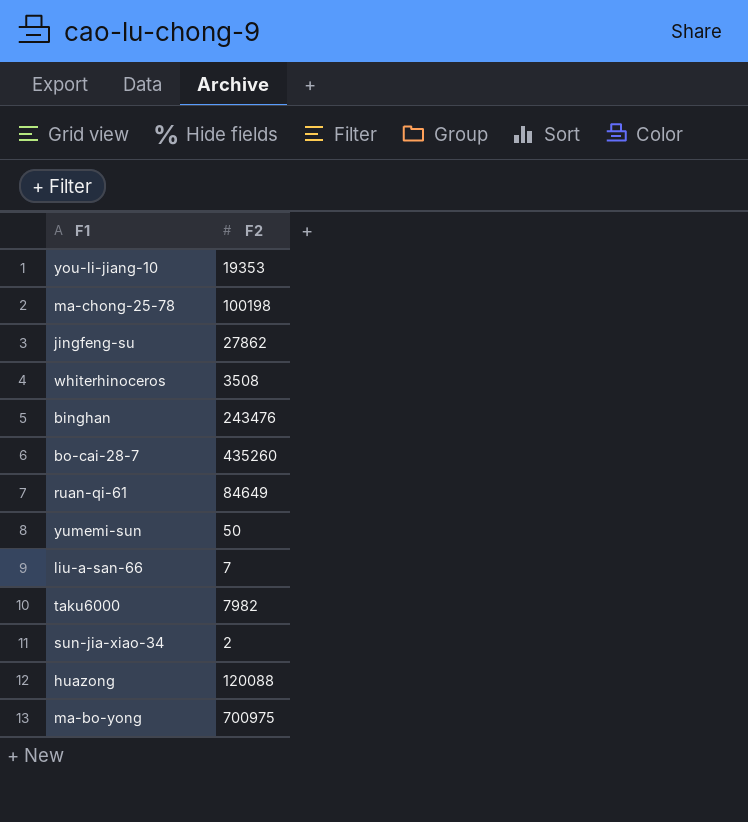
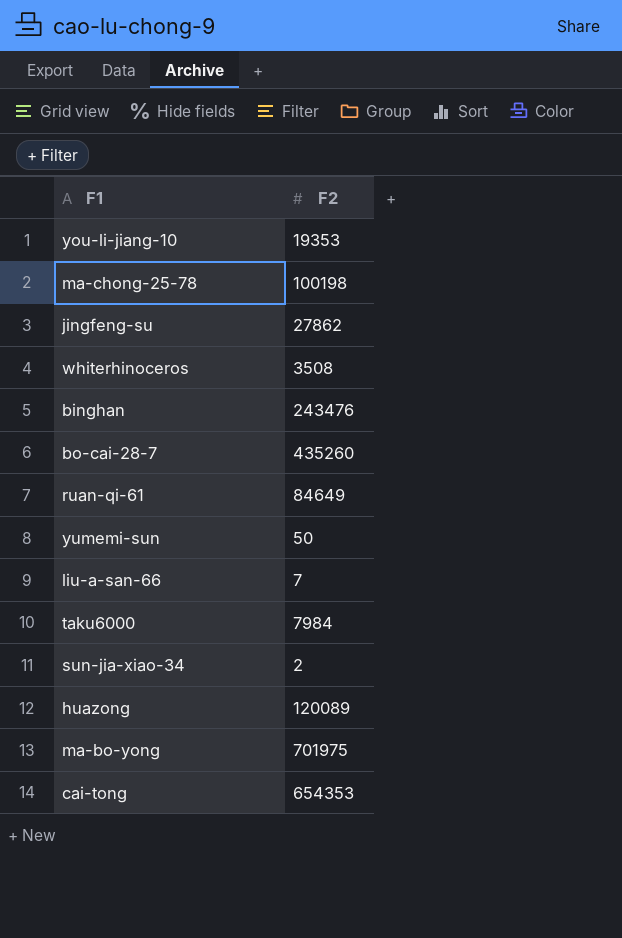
taku6000 | F2: 7982 -> 7984
huazong | F2: 120088 -> 120089
ma-bo-yong | F2: 700975 -> 701975
row cai-tong: none -> 654353

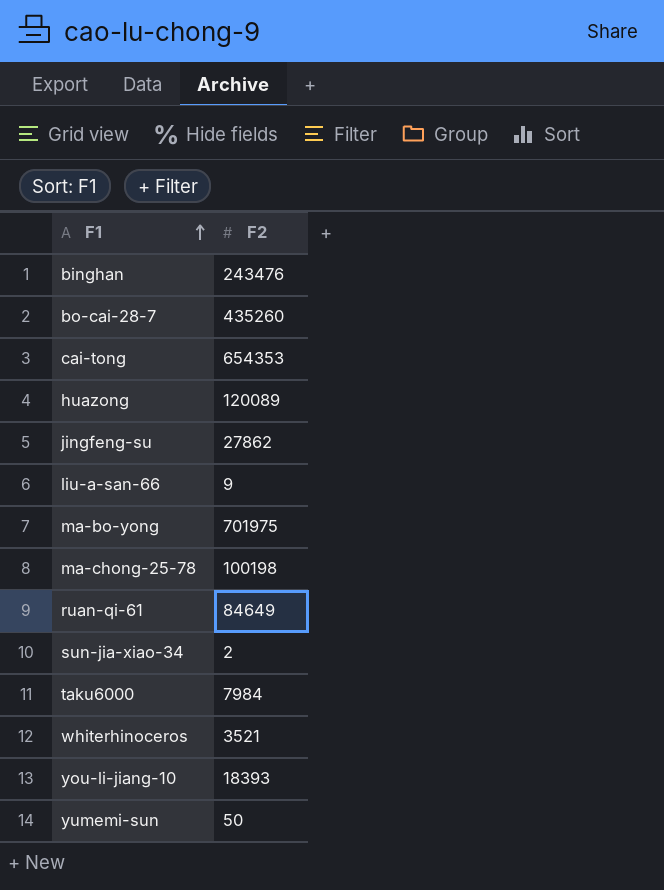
row order: none -> F1 ascending
liu-a-san-66 | F2: 7 -> 9
whiterhinoceros | F2: 3508 -> 3521
you-li-jiang-10 | F2: 19353 -> 18393

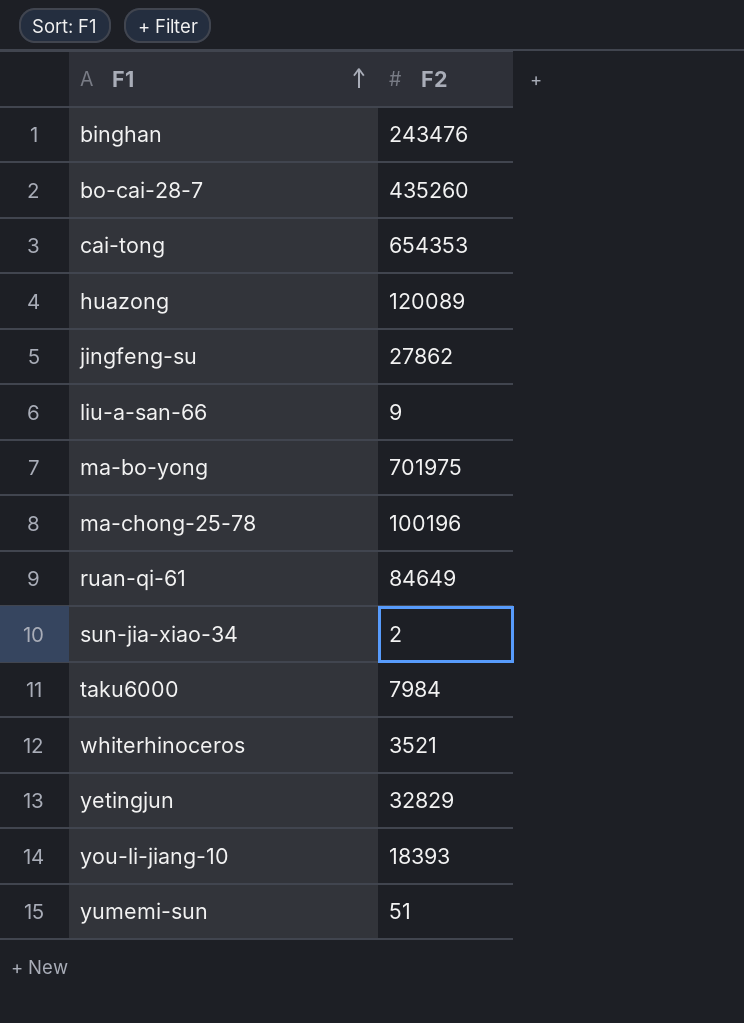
ma-chong-25-78 | F2: 100198 -> 100196
row yetingjun: none -> 32829
yumemi-sun | F2: 50 -> 51

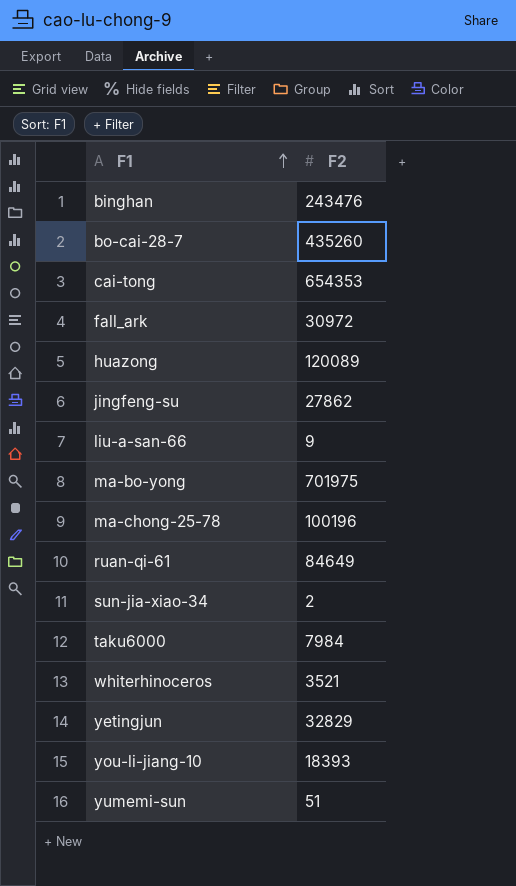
row fall_ark: none -> 30972

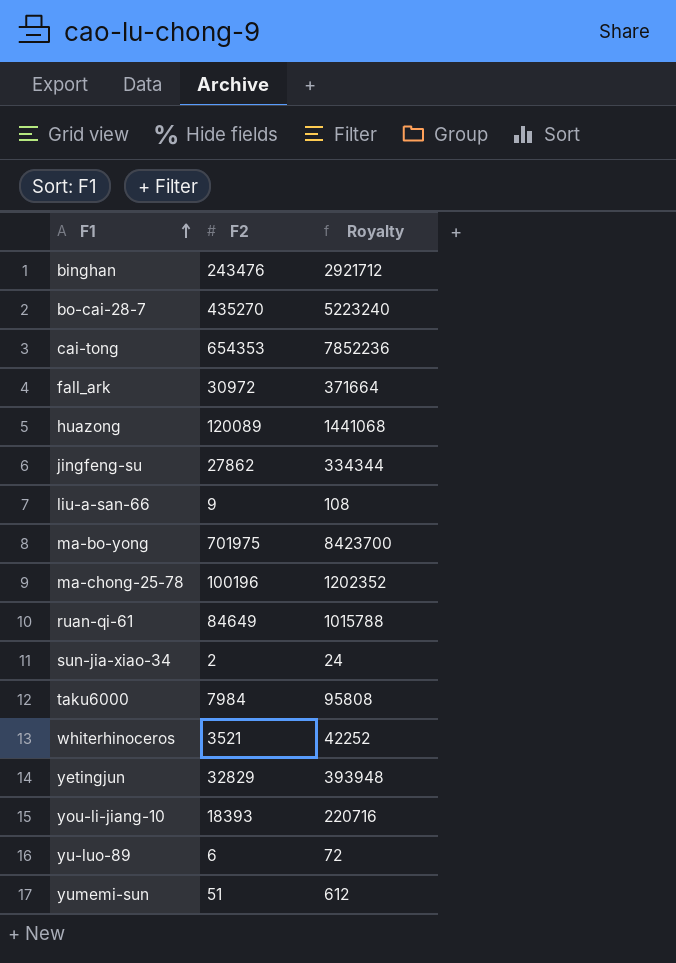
column Royalty | formula: none -> [F2] * 12
bo-cai-28-7 | F2: 435260 -> 435270
row yu-luo-89: none -> 6 | 72

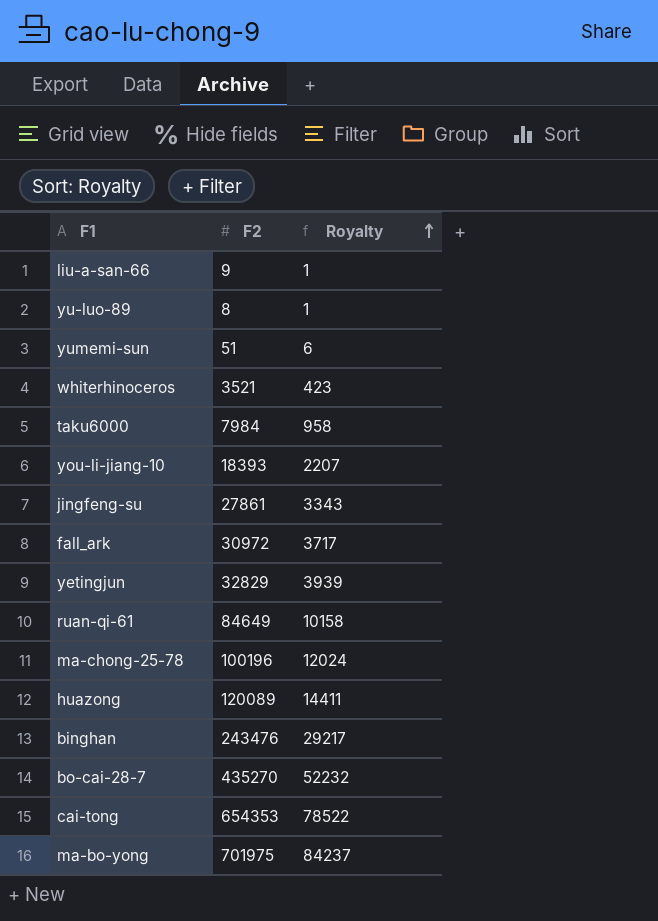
row order: F1 ascending -> Royalty ascending
column Royalty | formula: [F2] * 12 -> [F2] * 0.12
row sun-jia-xiao-34: 2 | 24 -> none
yu-luo-89 | F2: 6 -> 8
jingfeng-su | F2: 27862 -> 27861

